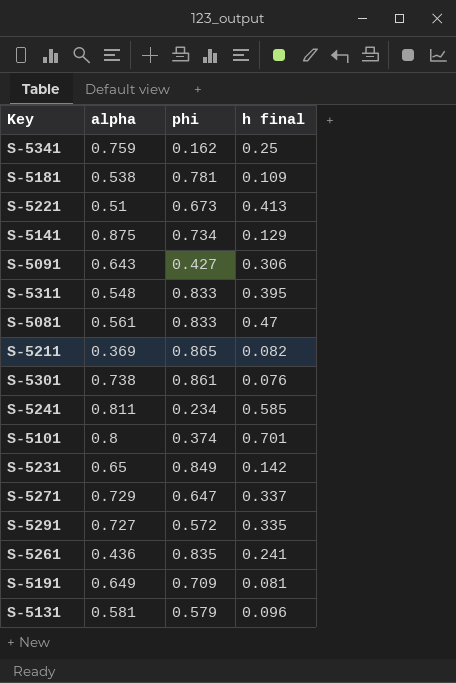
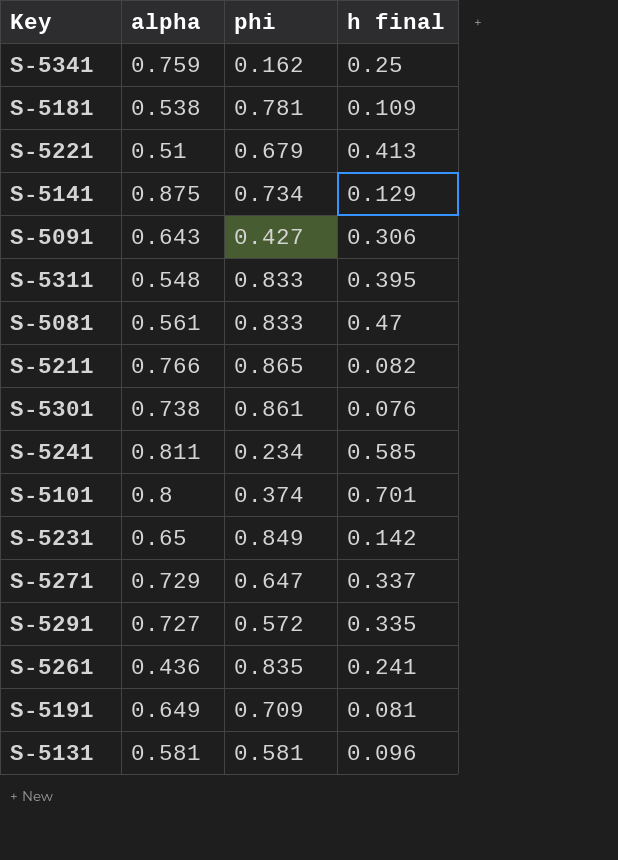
S-5221 | phi: 0.673 -> 0.679
S-5211 | alpha: 0.369 -> 0.766
S-5131 | phi: 0.579 -> 0.581

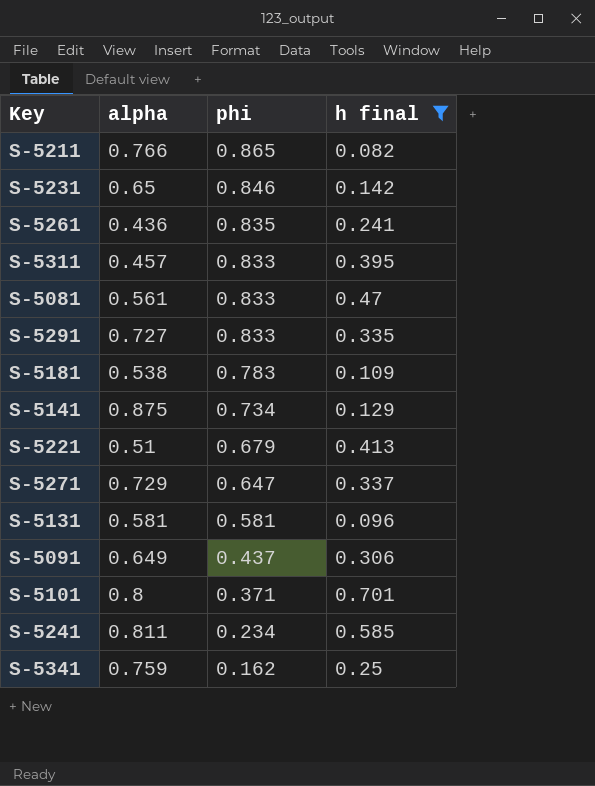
filter: none -> h final >= 0.082
row order: none -> phi descending
S-5231 | phi: 0.849 -> 0.846
S-5311 | alpha: 0.548 -> 0.457
S-5291 | phi: 0.572 -> 0.833
S-5181 | phi: 0.781 -> 0.783
S-5091 | alpha: 0.643 -> 0.649
S-5091 | phi: 0.427 -> 0.437
S-5101 | phi: 0.374 -> 0.371

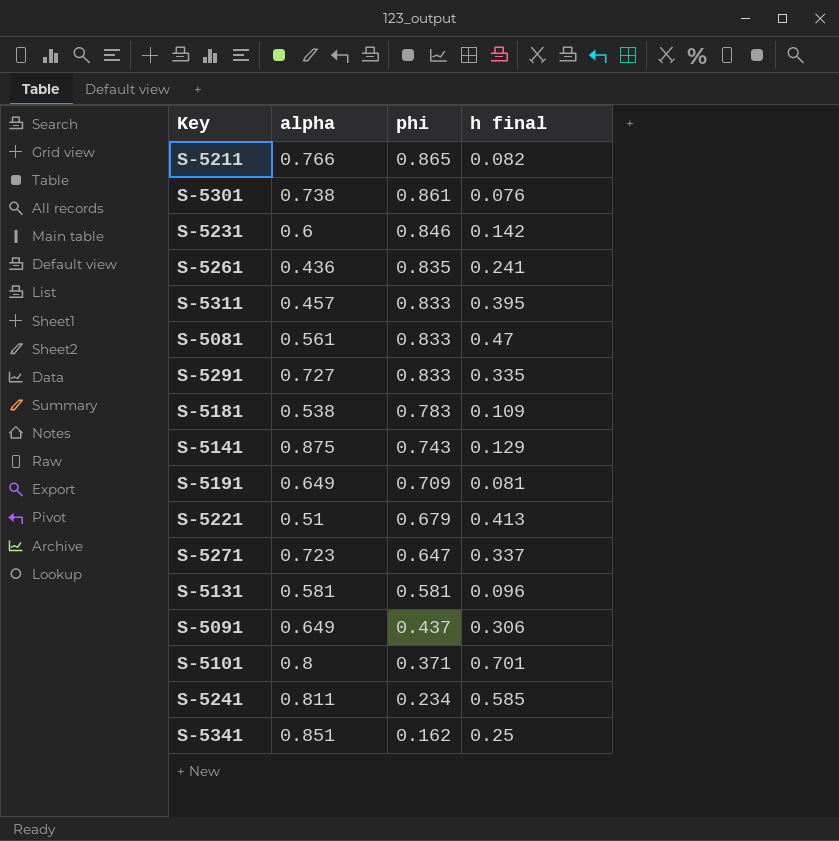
filter: h final >= 0.082 -> none
S-5231 | alpha: 0.65 -> 0.6
S-5141 | phi: 0.734 -> 0.743
S-5271 | alpha: 0.729 -> 0.723
S-5341 | alpha: 0.759 -> 0.851

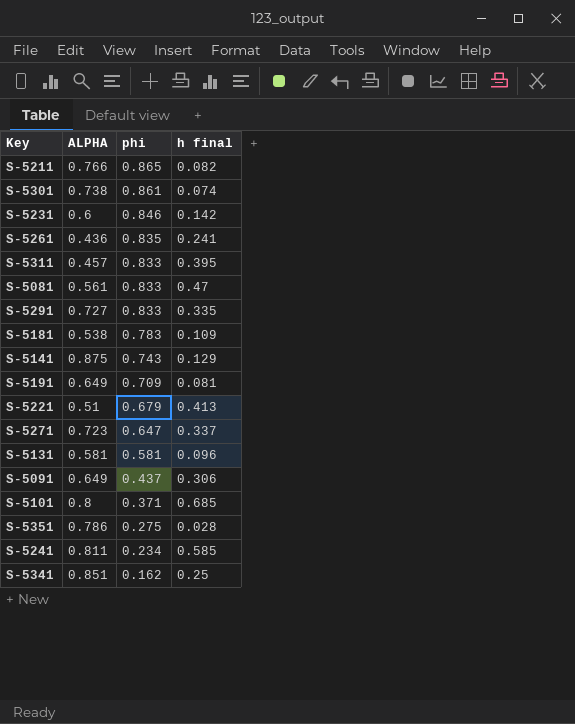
column name: alpha -> ALPHA
S-5301 | h final: 0.076 -> 0.074
S-5101 | h final: 0.701 -> 0.685
row S-5351: none -> 0.786 | 0.275 | 0.028

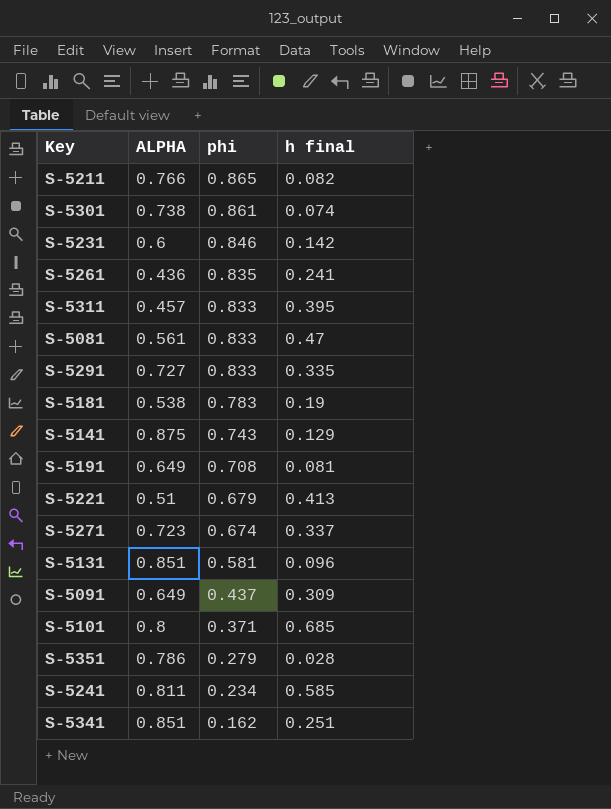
S-5181 | h final: 0.109 -> 0.19
S-5191 | phi: 0.709 -> 0.708
S-5271 | phi: 0.647 -> 0.674
S-5131 | ALPHA: 0.581 -> 0.851
S-5091 | h final: 0.306 -> 0.309
S-5351 | phi: 0.275 -> 0.279
S-5341 | h final: 0.25 -> 0.251

